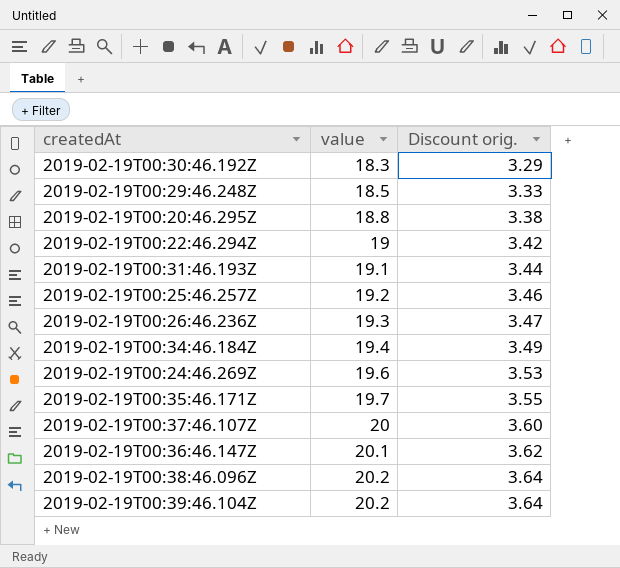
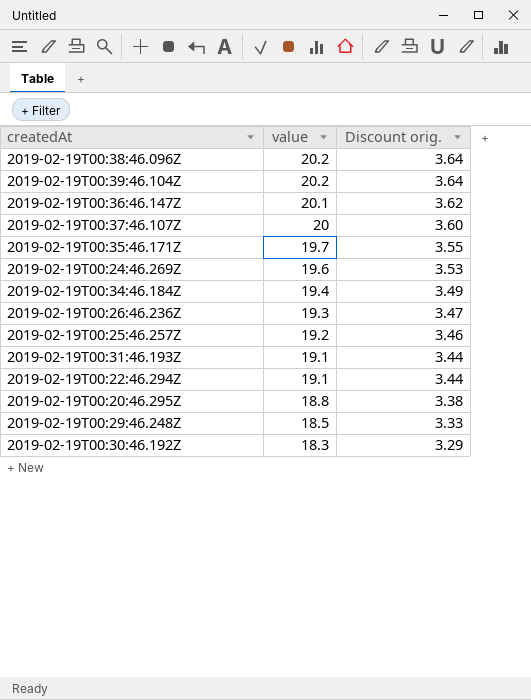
row order: value ascending -> value descending
2019-02-19T00:22:46.294Z | value: 19 -> 19.1
2019-02-19T00:22:46.294Z | Discount orig.: 3.42 -> 3.44

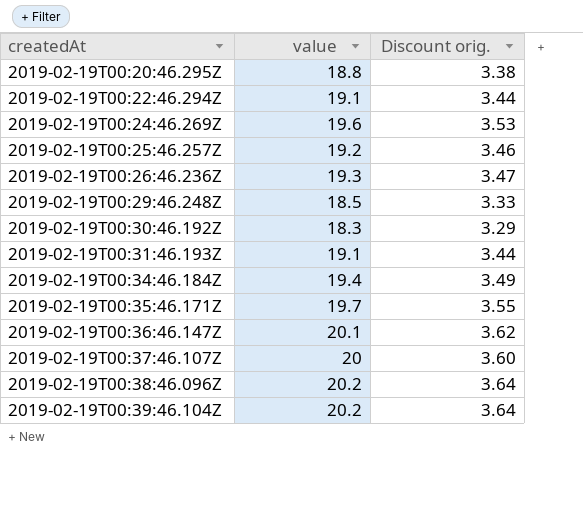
row order: value descending -> createdAt ascending

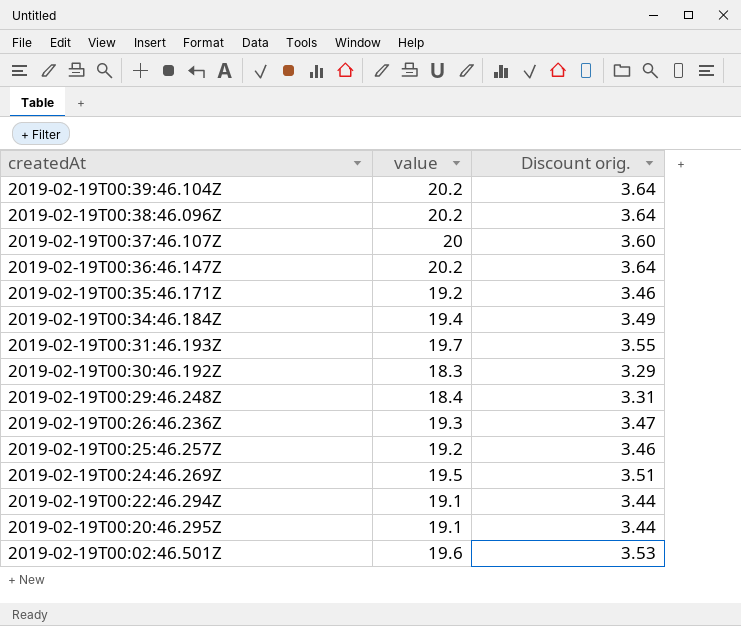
row order: createdAt ascending -> createdAt descending
2019-02-19T00:36:46.147Z | value: 20.1 -> 20.2
2019-02-19T00:36:46.147Z | Discount orig.: 3.62 -> 3.64
2019-02-19T00:35:46.171Z | value: 19.7 -> 19.2
2019-02-19T00:35:46.171Z | Discount orig.: 3.55 -> 3.46
2019-02-19T00:31:46.193Z | value: 19.1 -> 19.7
2019-02-19T00:31:46.193Z | Discount orig.: 3.44 -> 3.55
2019-02-19T00:29:46.248Z | value: 18.5 -> 18.4
2019-02-19T00:29:46.248Z | Discount orig.: 3.33 -> 3.31
2019-02-19T00:24:46.269Z | value: 19.6 -> 19.5
2019-02-19T00:24:46.269Z | Discount orig.: 3.53 -> 3.51
2019-02-19T00:20:46.295Z | value: 18.8 -> 19.1
2019-02-19T00:20:46.295Z | Discount orig.: 3.38 -> 3.44
row 2019-02-19T00:02:46.501Z: none -> 19.6 | 3.53

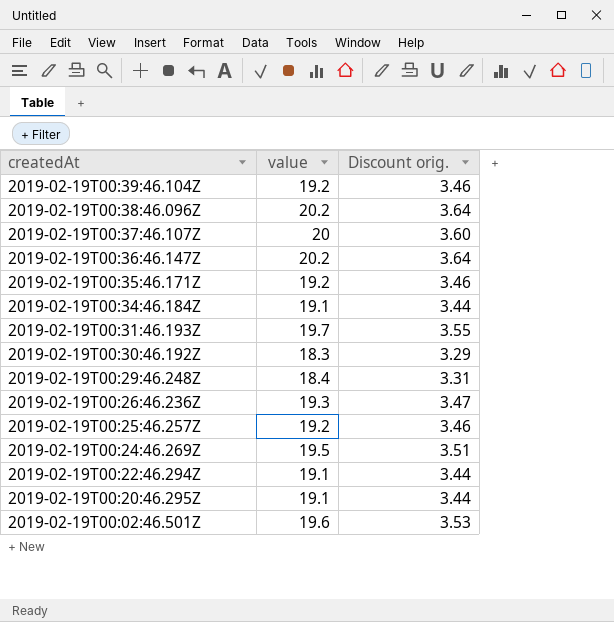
2019-02-19T00:39:46.104Z | value: 20.2 -> 19.2
2019-02-19T00:39:46.104Z | Discount orig.: 3.64 -> 3.46
2019-02-19T00:34:46.184Z | value: 19.4 -> 19.1
2019-02-19T00:34:46.184Z | Discount orig.: 3.49 -> 3.44

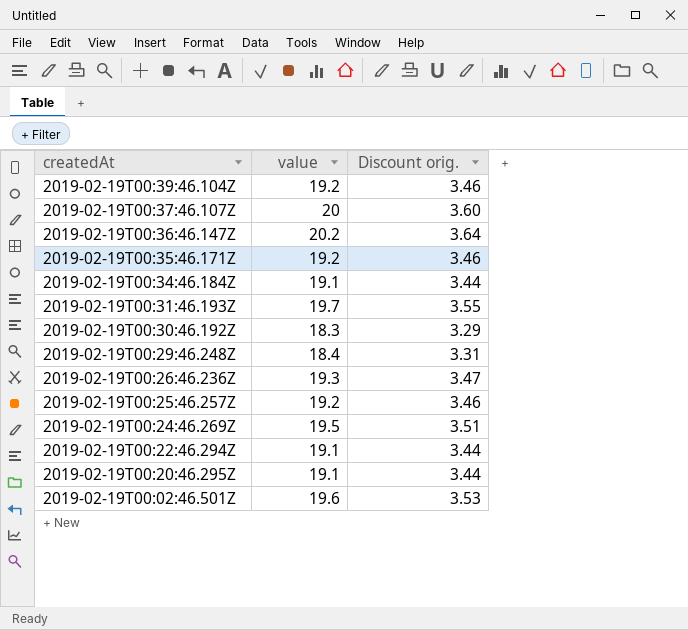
row 2019-02-19T00:38:46.096Z: 20.2 | 3.64 -> none

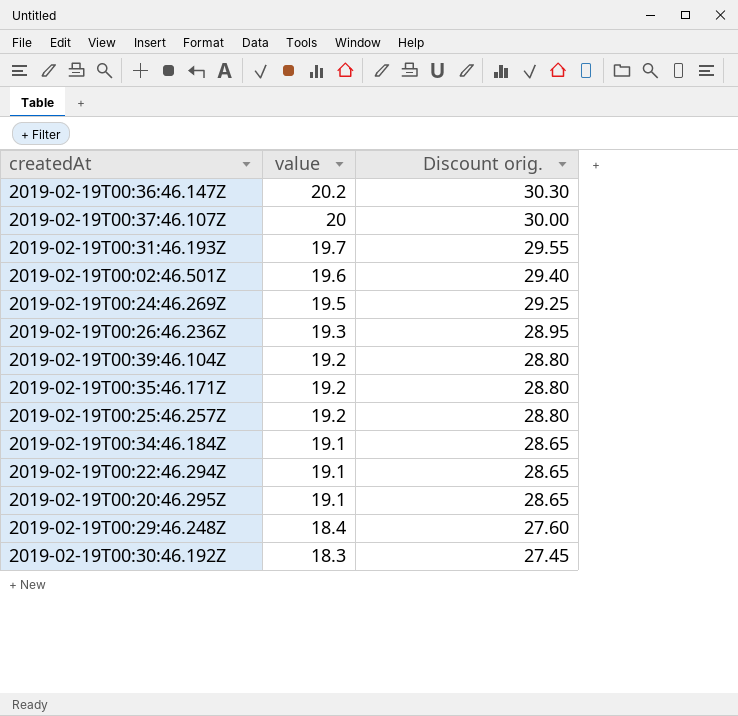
row order: createdAt descending -> value descending
column Discount orig. | formula: [value] * 0.18 -> [value] * 1.5

